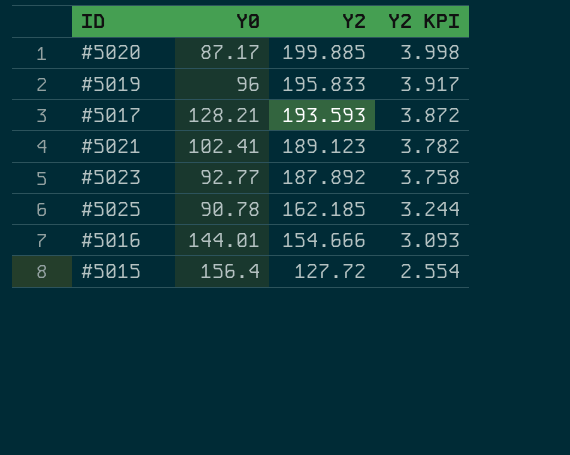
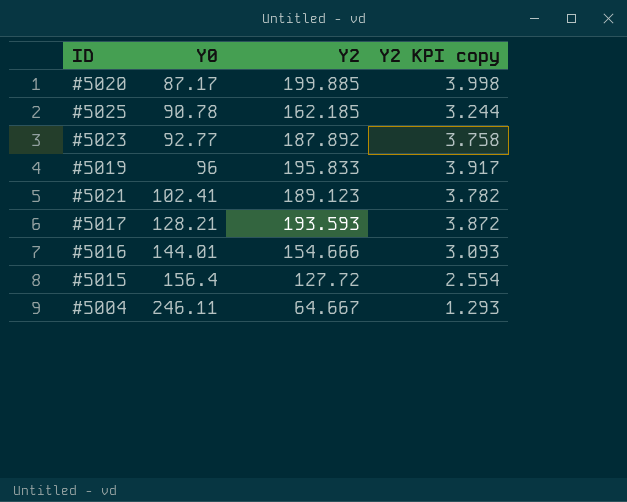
row order: Y2 descending -> Y0 ascending
column name: Y2 KPI -> Y2 KPI copy
row #5004: none -> 246.11 | 64.667 | 1.293

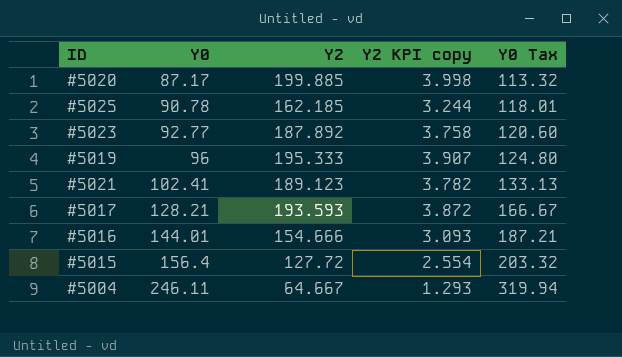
column Y0 Tax | formula: none -> [Y0] * 1.3
#5019 | Y2: 195.833 -> 195.333
#5019 | Y2 KPI copy: 3.917 -> 3.907

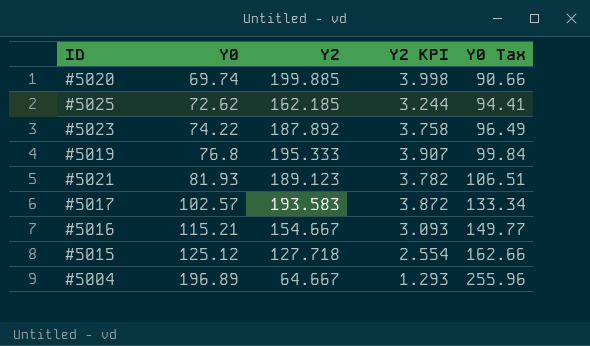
column name: Y2 KPI copy -> Y2 KPI
#5020 | Y0: 87.17 -> 69.74
#5020 | Y0 Tax: 113.32 -> 90.66
#5025 | Y0: 90.78 -> 72.62
#5025 | Y0 Tax: 118.01 -> 94.41
#5023 | Y0: 92.77 -> 74.22
#5023 | Y0 Tax: 120.60 -> 96.49
#5019 | Y0: 96 -> 76.8
#5019 | Y0 Tax: 124.80 -> 99.84
#5021 | Y0: 102.41 -> 81.93
#5021 | Y0 Tax: 133.13 -> 106.51
#5017 | Y0: 128.21 -> 102.57
#5017 | Y2: 193.593 -> 193.583
#5017 | Y0 Tax: 166.67 -> 133.34
#5016 | Y0: 144.01 -> 115.21
#5016 | Y2: 154.666 -> 154.667
#5016 | Y0 Tax: 187.21 -> 149.77
#5015 | Y0: 156.4 -> 125.12
#5015 | Y2: 127.72 -> 127.718
#5015 | Y0 Tax: 203.32 -> 162.66
#5004 | Y0: 246.11 -> 196.89
#5004 | Y0 Tax: 319.94 -> 255.96

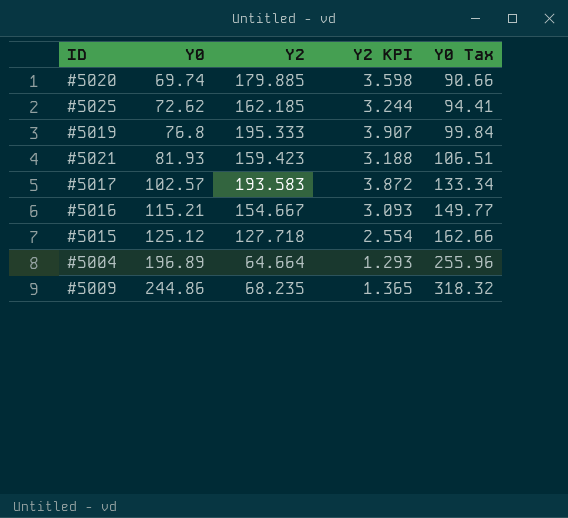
row #5023: 74.22 | 187.892 | 3.758 | 96.49 -> none
#5020 | Y2: 199.885 -> 179.885
#5020 | Y2 KPI: 3.998 -> 3.598
#5021 | Y2: 189.123 -> 159.423
#5021 | Y2 KPI: 3.782 -> 3.188
#5004 | Y2: 64.667 -> 64.664
row #5009: none -> 244.86 | 68.235 | 1.365 | 318.32

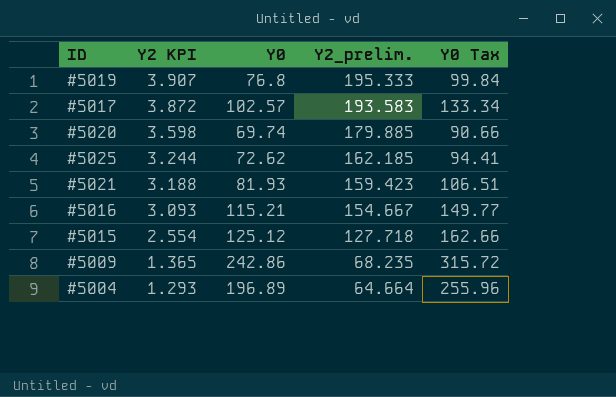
row order: Y0 ascending -> Y2 KPI descending
column Y2 KPI | position: 4 -> 2
column name: Y2 -> Y2_prelim.
#5009 | Y0: 244.86 -> 242.86
#5009 | Y0 Tax: 318.32 -> 315.72

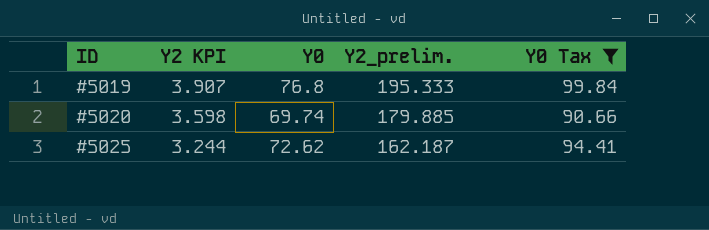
filter: none -> Y0 Tax <= 99.84
#5025 | Y2_prelim.: 162.185 -> 162.187

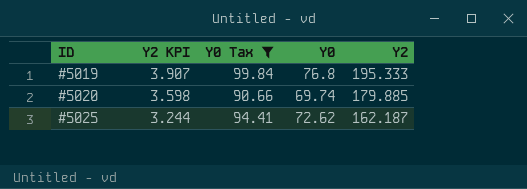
column Y0 Tax | position: 5 -> 3
column name: Y2_prelim. -> Y2

